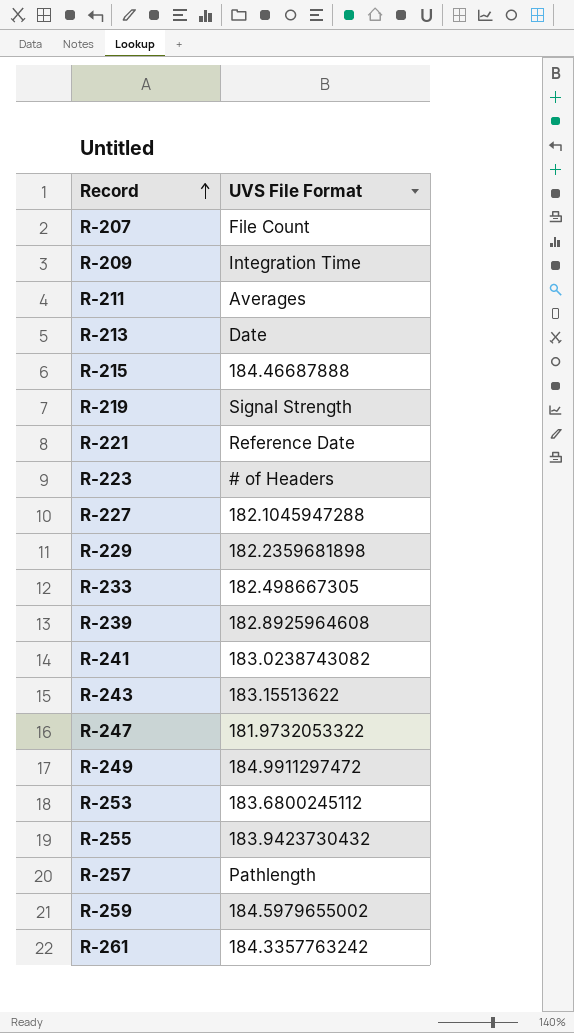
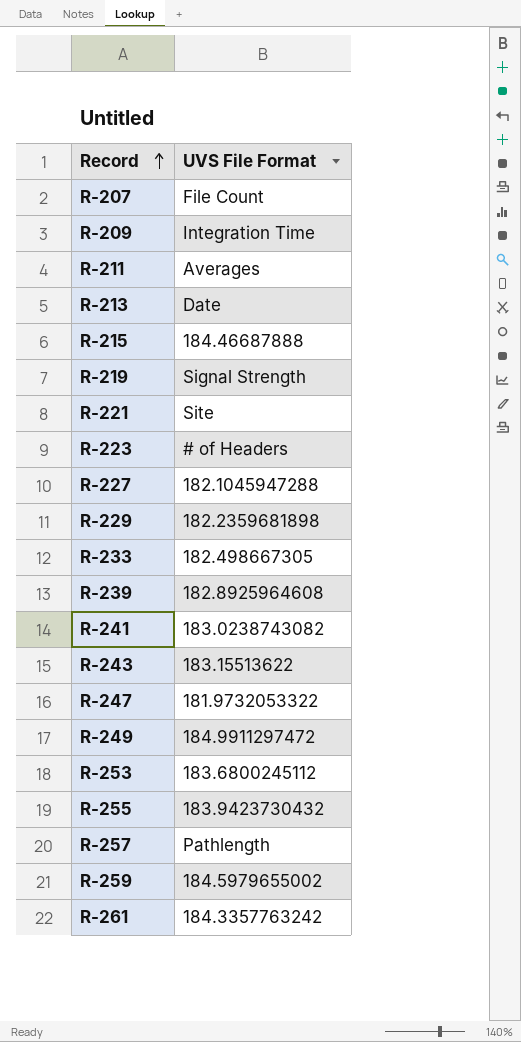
R-221 | UVS File Format: Reference Date -> Site

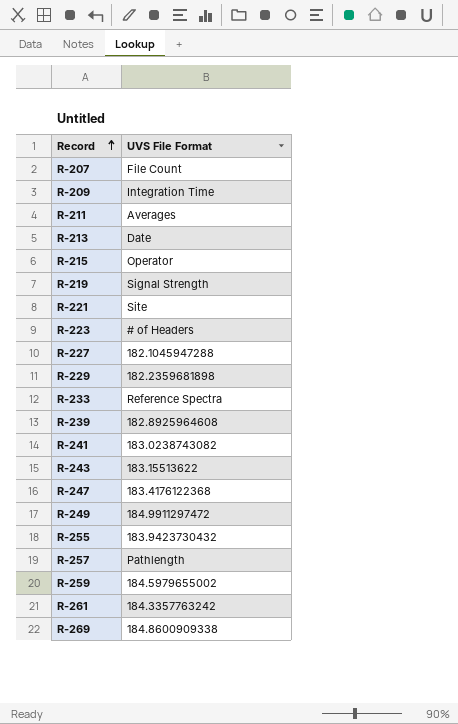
row R-253: 183.6800245112 -> none
R-215 | UVS File Format: 184.46687888 -> Operator
R-233 | UVS File Format: 182.498667305 -> Reference Spectra
R-247 | UVS File Format: 181.9732053322 -> 183.4176122368
row R-269: none -> 184.8600909338

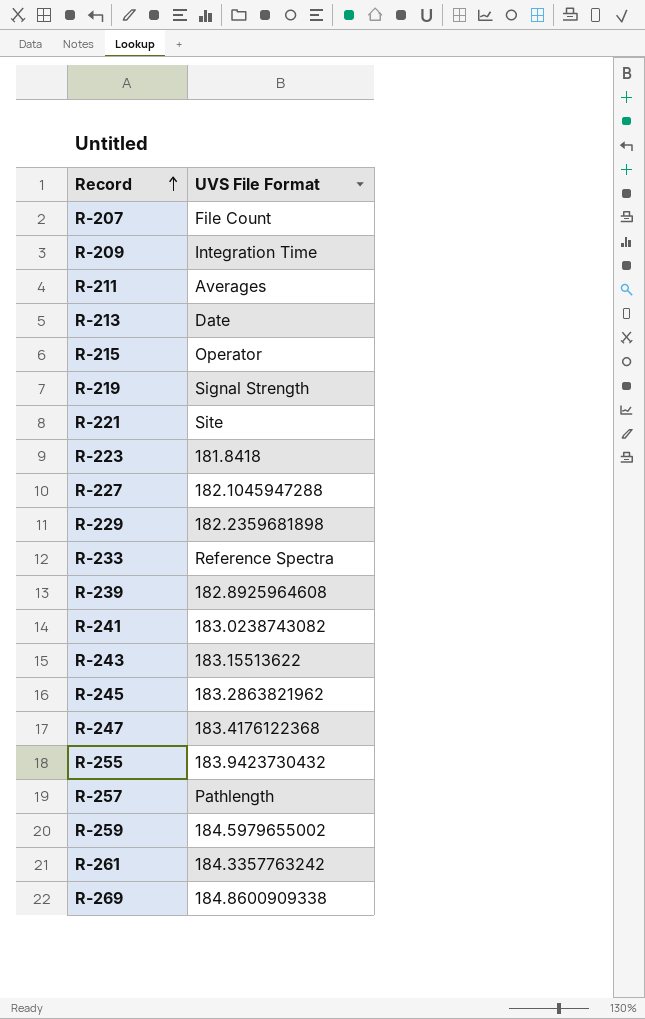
row R-249: 184.9911297472 -> none
R-223 | UVS File Format: # of Headers -> 181.8418
row R-245: none -> 183.2863821962

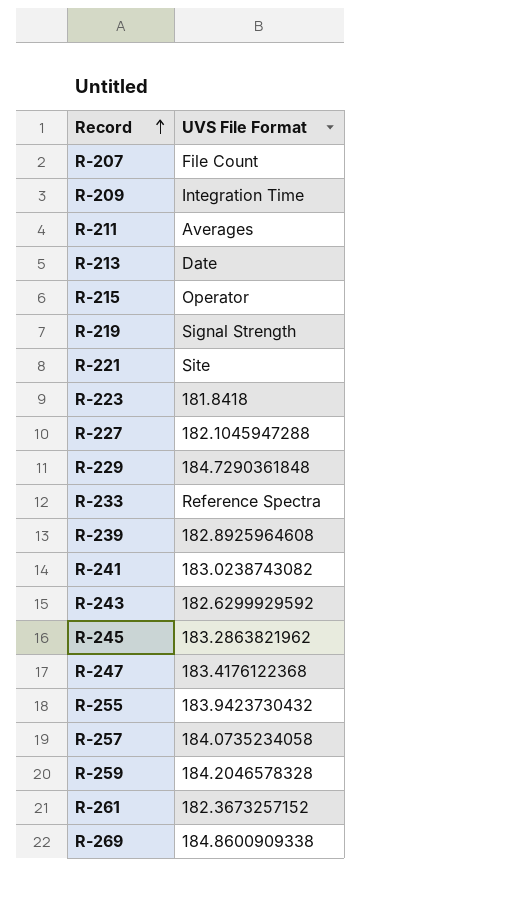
R-229 | UVS File Format: 182.2359681898 -> 184.7290361848
R-243 | UVS File Format: 183.15513622 -> 182.6299929592
R-257 | UVS File Format: Pathlength -> 184.0735234058
R-259 | UVS File Format: 184.5979655002 -> 184.2046578328
R-261 | UVS File Format: 184.3357763242 -> 182.3673257152

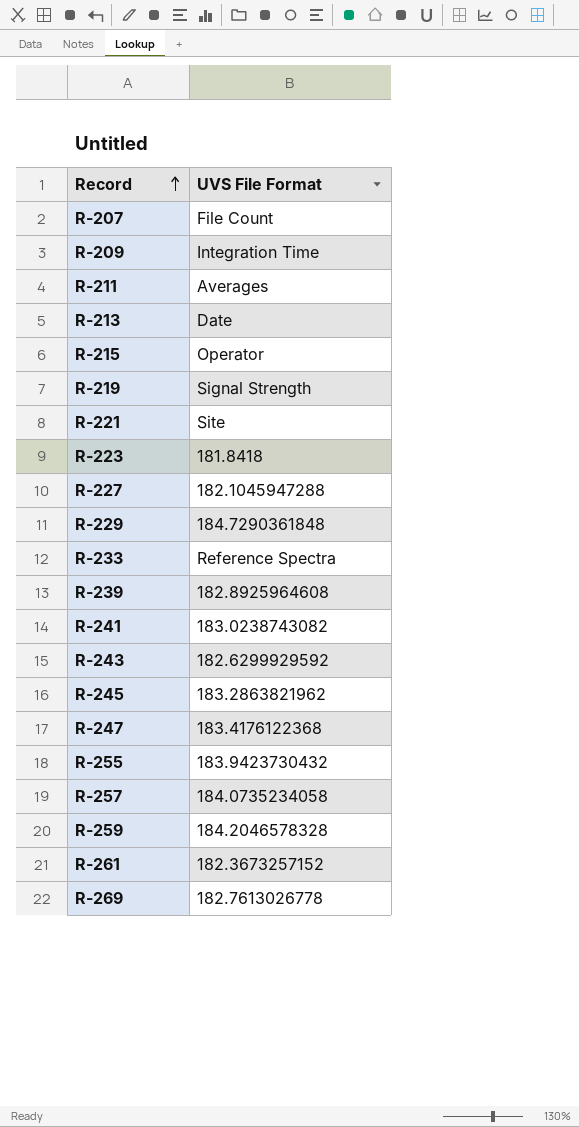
R-269 | UVS File Format: 184.8600909338 -> 182.7613026778

